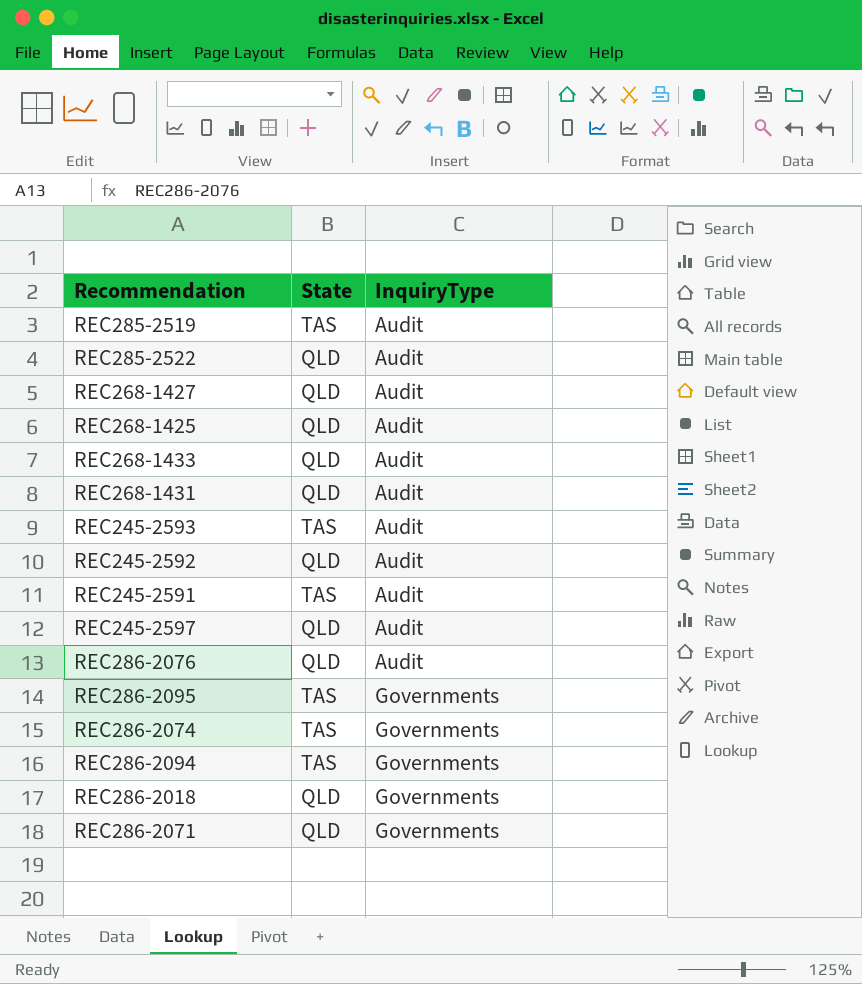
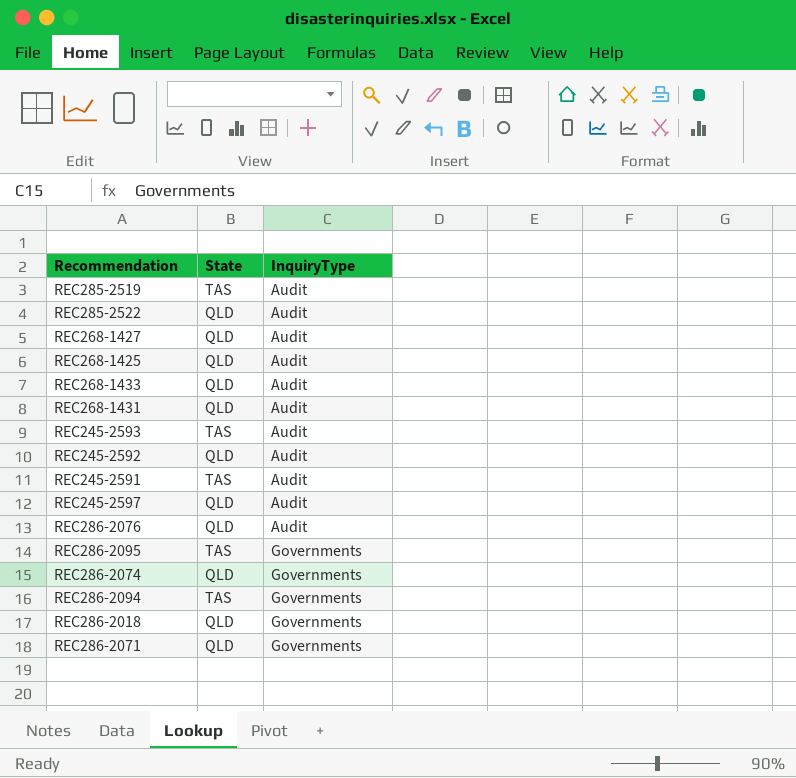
REC286-2074 | State: TAS -> QLD

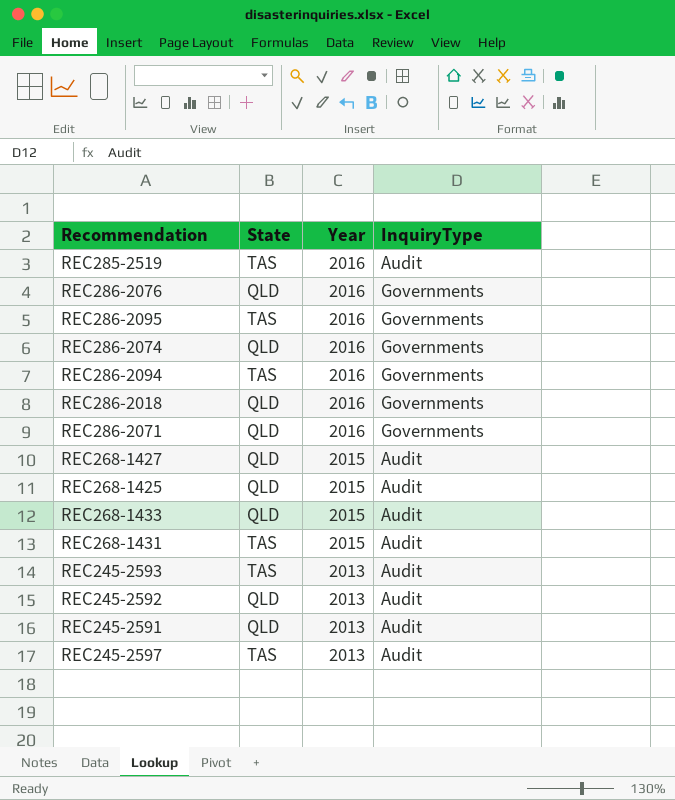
row order: InquiryType ascending -> Year descending
column Year | position: none -> 3
row REC285-2522: QLD | Audit -> none
REC286-2076 | InquiryType: Audit -> Governments
REC268-1431 | State: QLD -> TAS
REC245-2591 | State: TAS -> QLD
REC245-2597 | State: QLD -> TAS

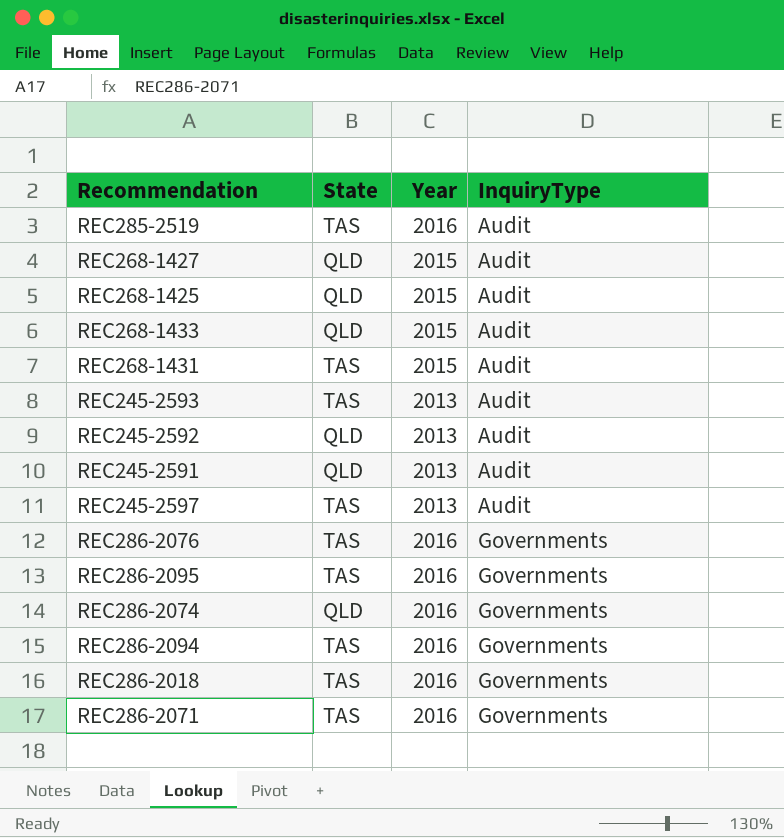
row order: Year descending -> InquiryType ascending
REC286-2076 | State: QLD -> TAS
REC286-2018 | State: QLD -> TAS
REC286-2071 | State: QLD -> TAS

